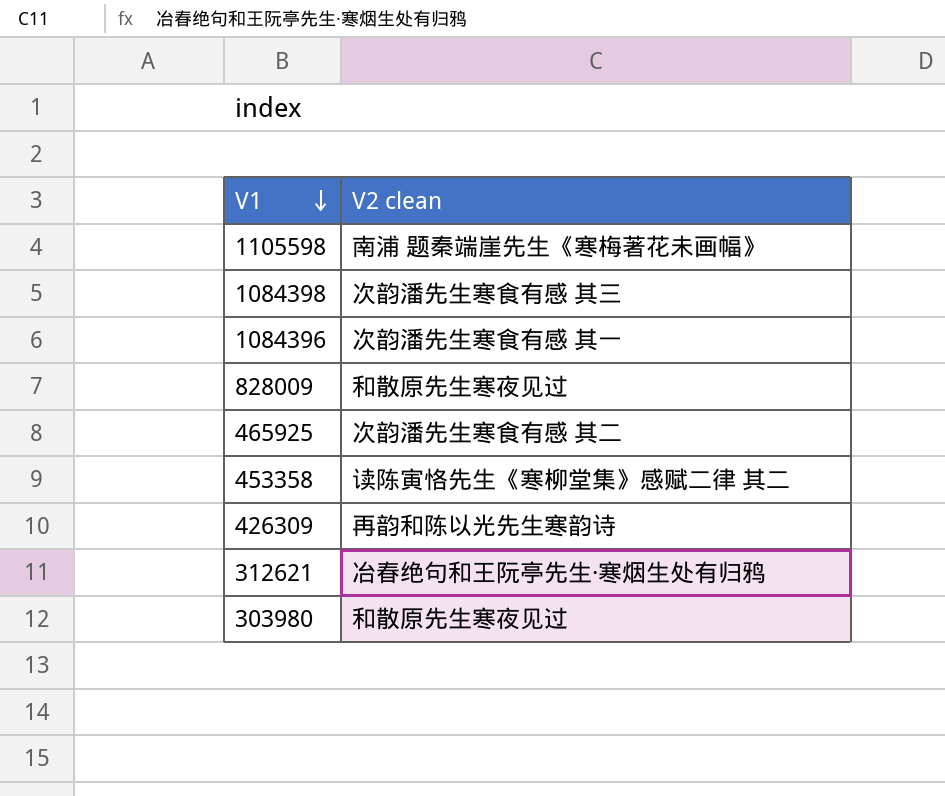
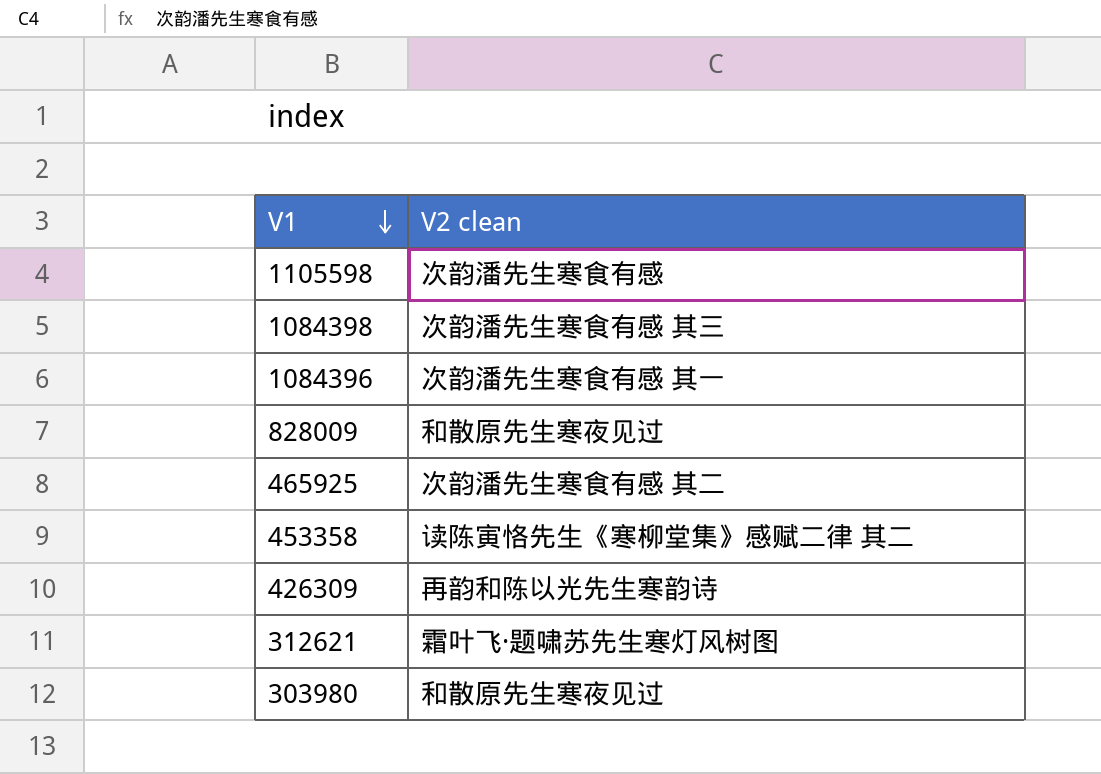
1105598 | V2 clean: 南浦 题秦端崖先生《寒梅著花未画幅》 -> 次韵潘先生寒食有感
312621 | V2 clean: 冶春绝句和王阮亭先生·寒烟生处有归鸦 -> 霜叶飞·题啸苏先生寒灯风树图

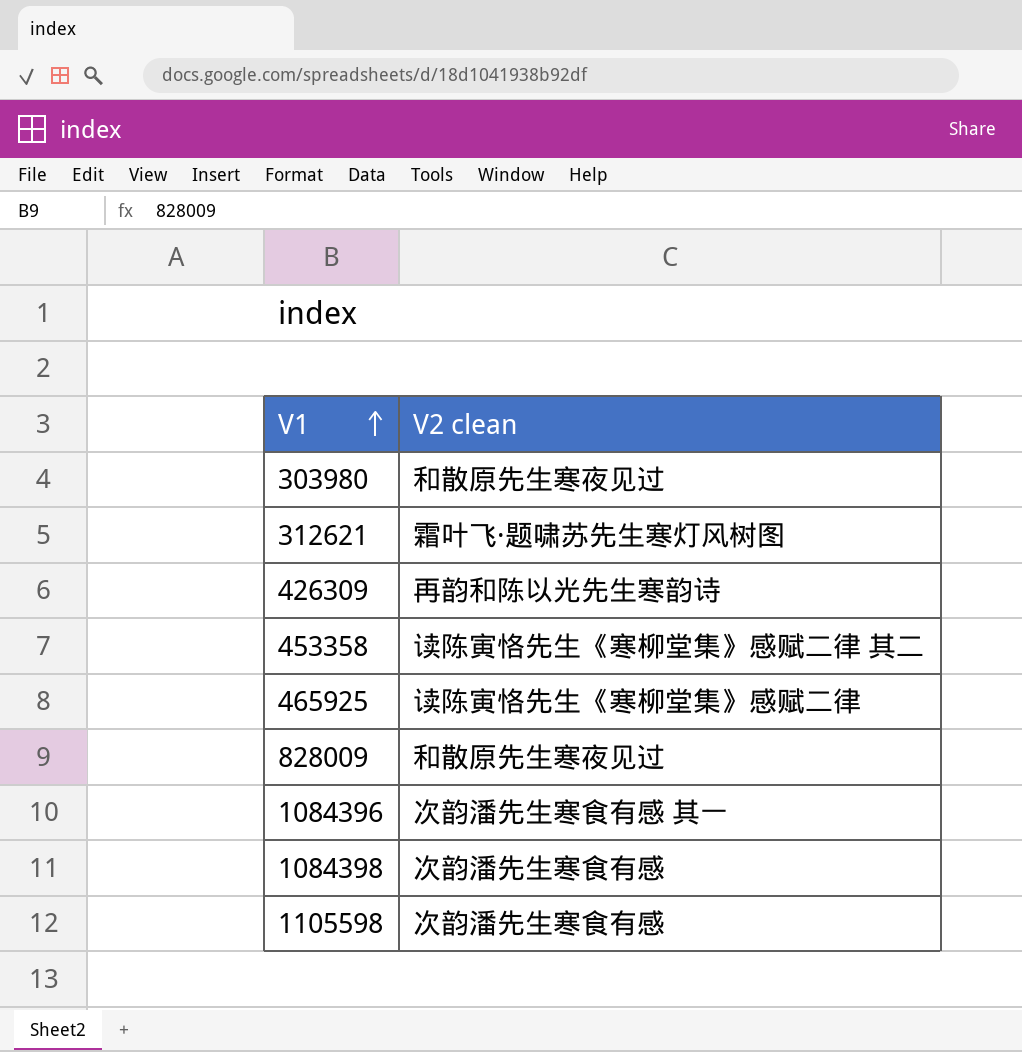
row order: V1 descending -> V1 ascending
465925 | V2 clean: 次韵潘先生寒食有感 其二 -> 读陈寅恪先生《寒柳堂集》感赋二律
1084398 | V2 clean: 次韵潘先生寒食有感 其三 -> 次韵潘先生寒食有感

